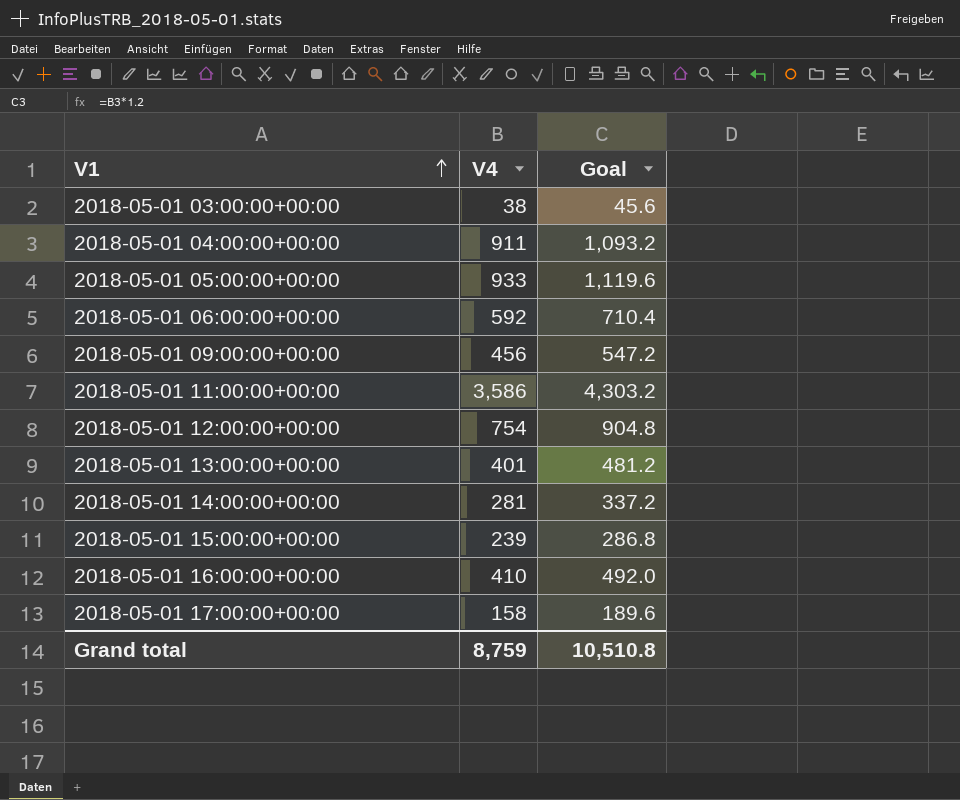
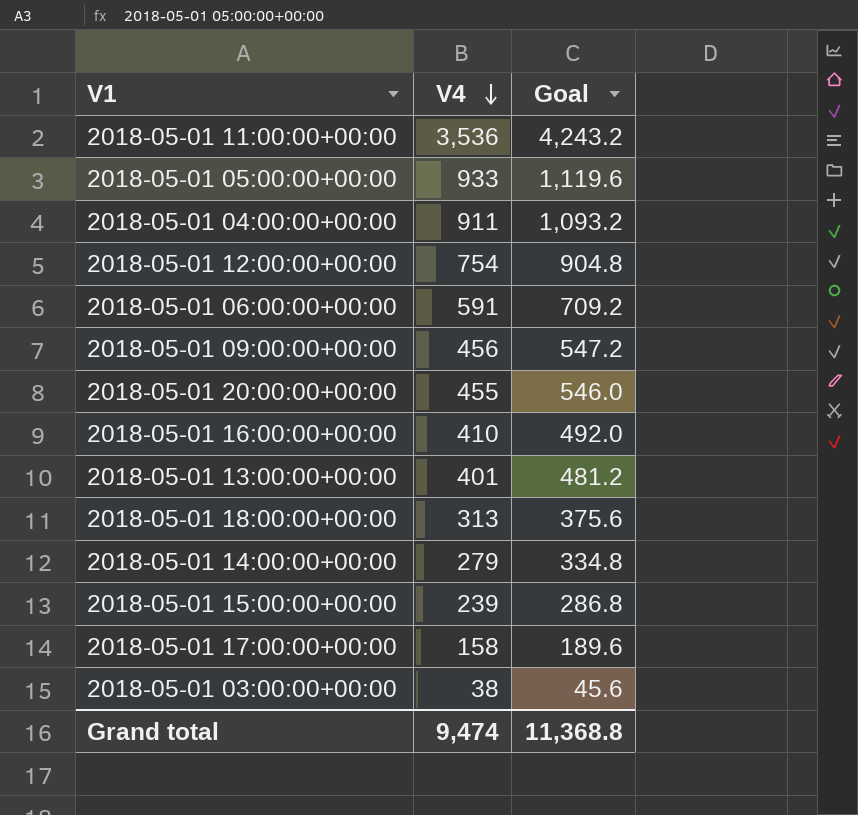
row order: V1 ascending -> V4 descending
2018-05-01 11:00:00+00:00 | V4: 3,586 -> 3,536
2018-05-01 11:00:00+00:00 | Goal: 4,303.2 -> 4,243.2
2018-05-01 06:00:00+00:00 | V4: 592 -> 591
2018-05-01 06:00:00+00:00 | Goal: 710.4 -> 709.2
row 2018-05-01 20:00:00+00:00: none -> 455 | 546.0
row 2018-05-01 18:00:00+00:00: none -> 313 | 375.6
2018-05-01 14:00:00+00:00 | V4: 281 -> 279
2018-05-01 14:00:00+00:00 | Goal: 337.2 -> 334.8
Grand total | V4: 8,759 -> 9,474
Grand total | Goal: 10,510.8 -> 11,368.8

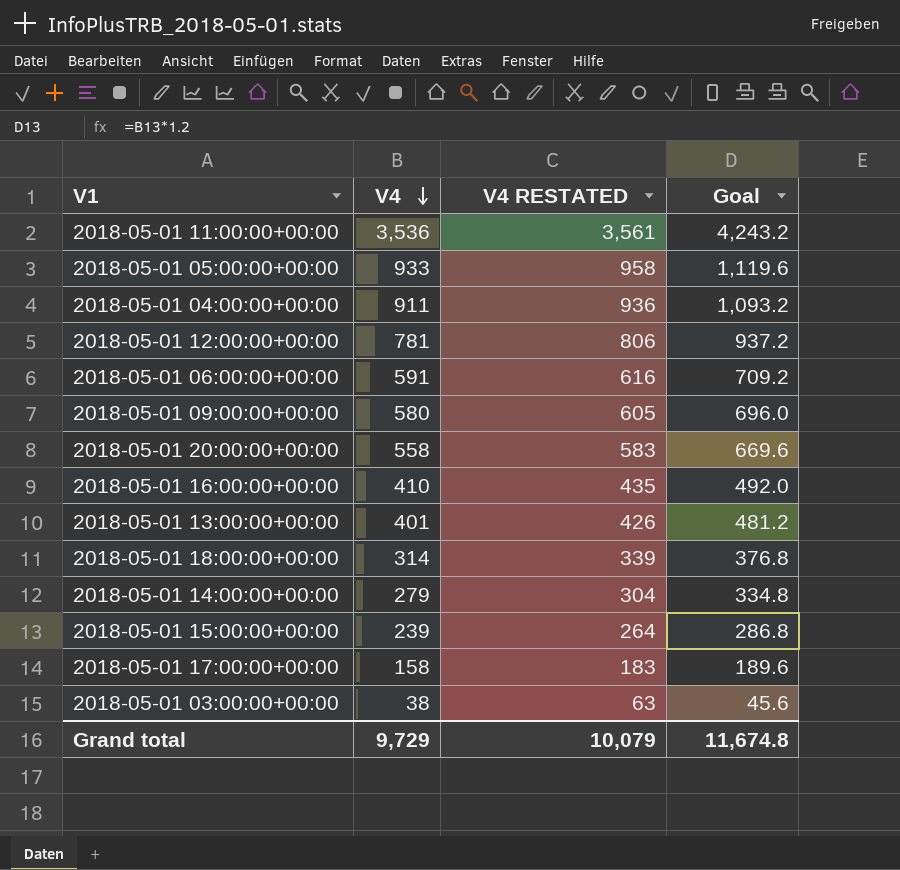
column V4 RESTATED | formula: none -> [V4] + 25
2018-05-01 12:00:00+00:00 | V4: 754 -> 781
2018-05-01 12:00:00+00:00 | Goal: 904.8 -> 937.2
2018-05-01 09:00:00+00:00 | V4: 456 -> 580
2018-05-01 09:00:00+00:00 | Goal: 547.2 -> 696.0
2018-05-01 20:00:00+00:00 | V4: 455 -> 558
2018-05-01 20:00:00+00:00 | Goal: 546.0 -> 669.6
2018-05-01 18:00:00+00:00 | V4: 313 -> 314
2018-05-01 18:00:00+00:00 | Goal: 375.6 -> 376.8
Grand total | V4: 9,474 -> 9,729
Grand total | Goal: 11,368.8 -> 11,674.8

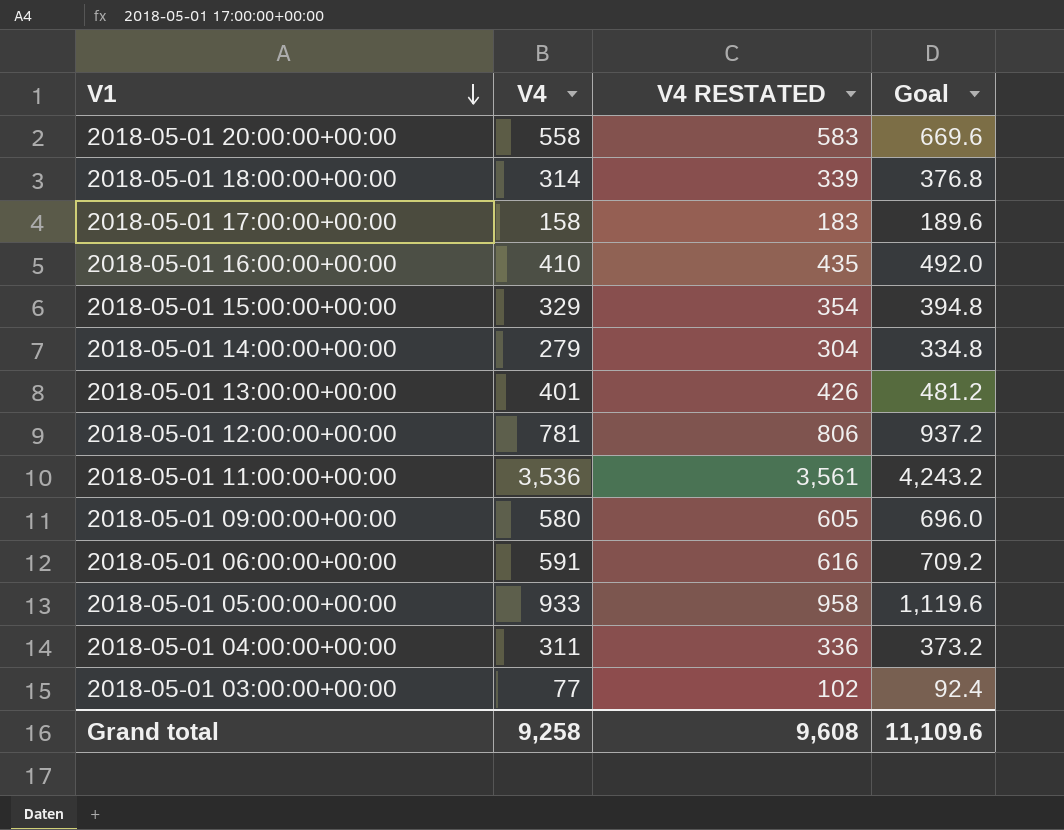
row order: V4 descending -> V1 descending
2018-05-01 15:00:00+00:00 | V4: 239 -> 329
2018-05-01 15:00:00+00:00 | V4 RESTATED: 264 -> 354
2018-05-01 15:00:00+00:00 | Goal: 286.8 -> 394.8
2018-05-01 04:00:00+00:00 | V4: 911 -> 311
2018-05-01 04:00:00+00:00 | V4 RESTATED: 936 -> 336
2018-05-01 04:00:00+00:00 | Goal: 1,093.2 -> 373.2
2018-05-01 03:00:00+00:00 | V4: 38 -> 77
2018-05-01 03:00:00+00:00 | V4 RESTATED: 63 -> 102
2018-05-01 03:00:00+00:00 | Goal: 45.6 -> 92.4
Grand total | V4: 9,729 -> 9,258
Grand total | V4 RESTATED: 10,079 -> 9,608
Grand total | Goal: 11,674.8 -> 11,109.6

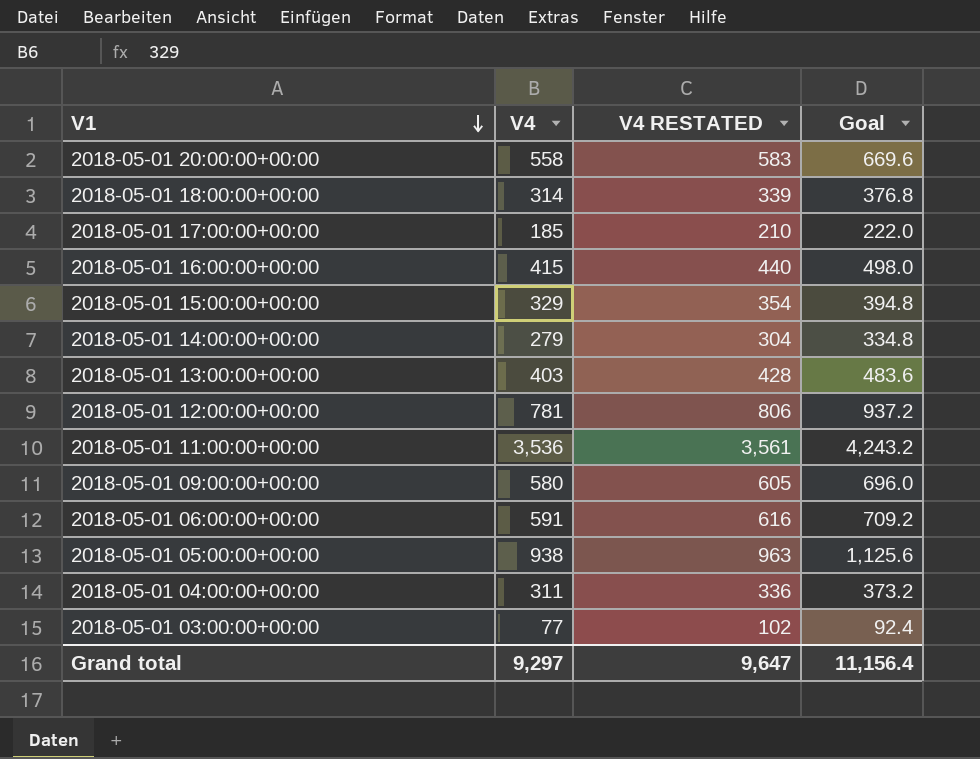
2018-05-01 17:00:00+00:00 | V4: 158 -> 185
2018-05-01 17:00:00+00:00 | V4 RESTATED: 183 -> 210
2018-05-01 17:00:00+00:00 | Goal: 189.6 -> 222.0
2018-05-01 16:00:00+00:00 | V4: 410 -> 415
2018-05-01 16:00:00+00:00 | V4 RESTATED: 435 -> 440
2018-05-01 16:00:00+00:00 | Goal: 492.0 -> 498.0
2018-05-01 13:00:00+00:00 | V4: 401 -> 403
2018-05-01 13:00:00+00:00 | V4 RESTATED: 426 -> 428
2018-05-01 13:00:00+00:00 | Goal: 481.2 -> 483.6
2018-05-01 05:00:00+00:00 | V4: 933 -> 938
2018-05-01 05:00:00+00:00 | V4 RESTATED: 958 -> 963
2018-05-01 05:00:00+00:00 | Goal: 1,119.6 -> 1,125.6
Grand total | V4: 9,258 -> 9,297
Grand total | V4 RESTATED: 9,608 -> 9,647
Grand total | Goal: 11,109.6 -> 11,156.4

